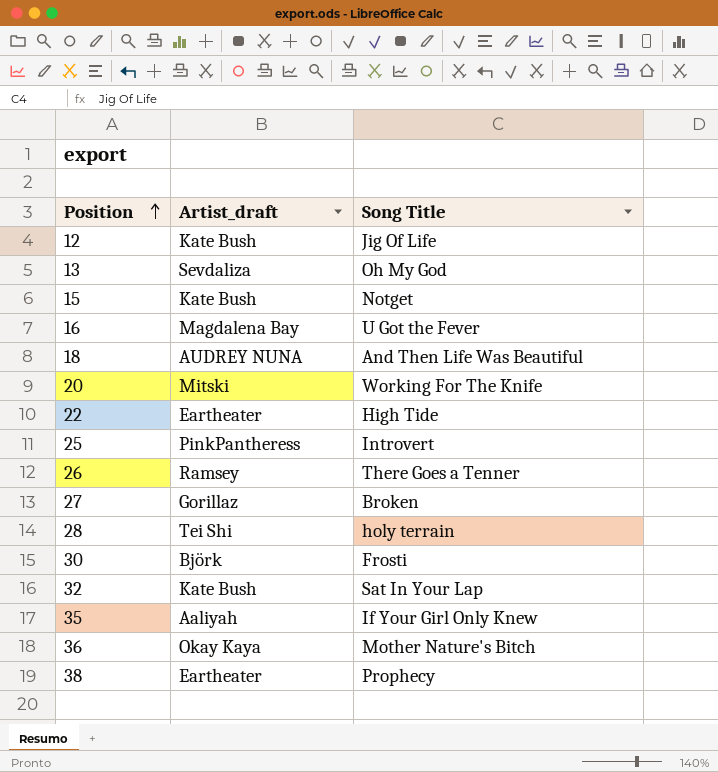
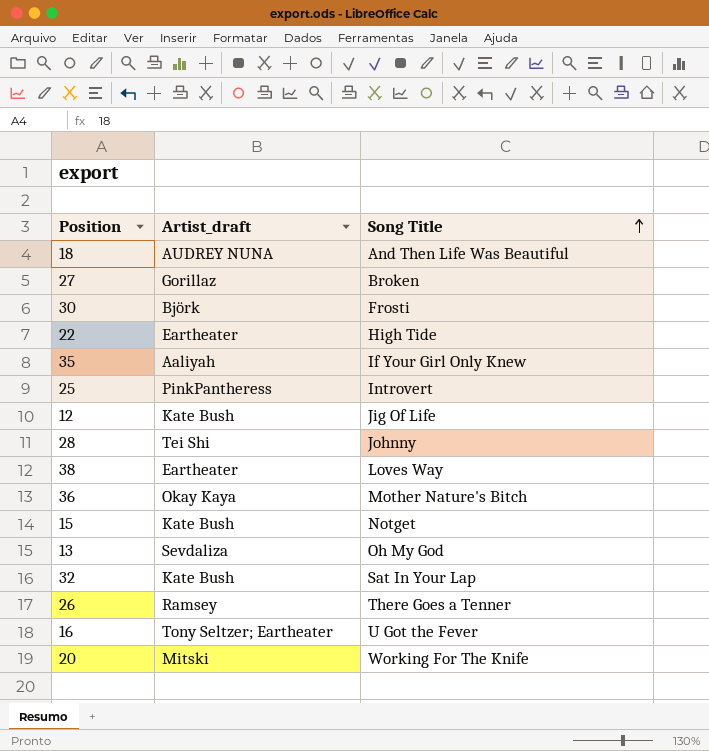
row order: Position ascending -> Song Title ascending
28 | Song Title: holy terrain -> Johnny
38 | Song Title: Prophecy -> Loves Way
16 | Artist_draft: Magdalena Bay -> Tony Seltzer; Eartheater

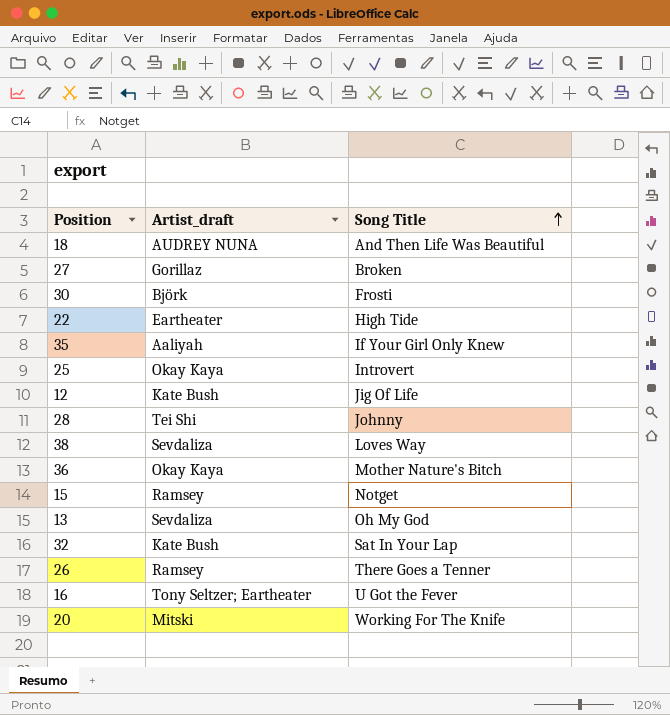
25 | Artist_draft: PinkPantheress -> Okay Kaya
38 | Artist_draft: Eartheater -> Sevdaliza
15 | Artist_draft: Kate Bush -> Ramsey

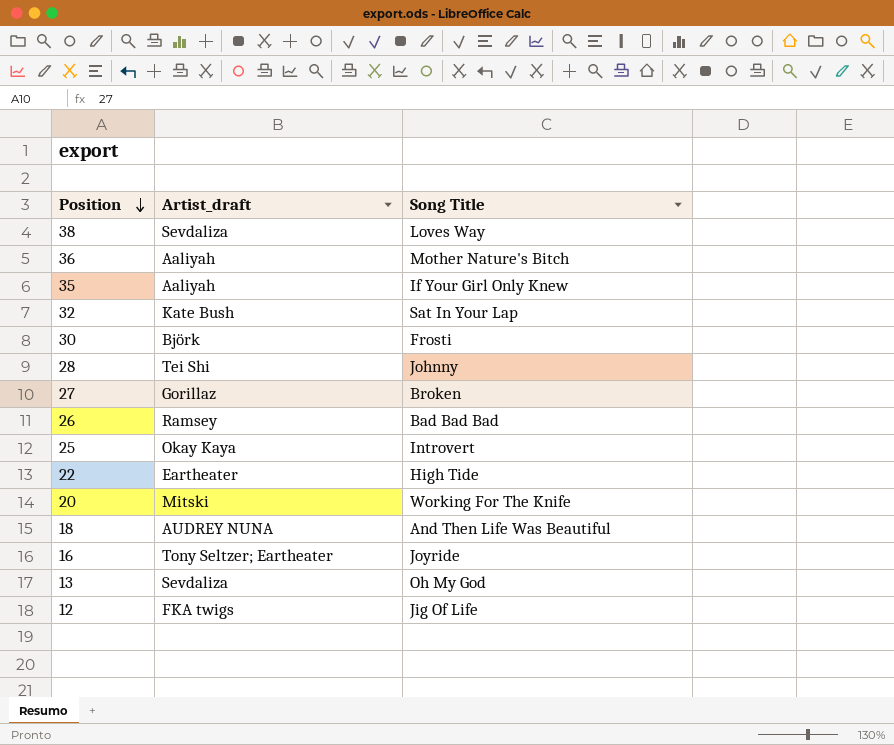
row order: Song Title ascending -> Position descending
row 15: Ramsey | Notget -> none
36 | Artist_draft: Okay Kaya -> Aaliyah
26 | Song Title: There Goes a Tenner -> Bad Bad Bad
16 | Song Title: U Got the Fever -> Joyride
12 | Artist_draft: Kate Bush -> FKA twigs

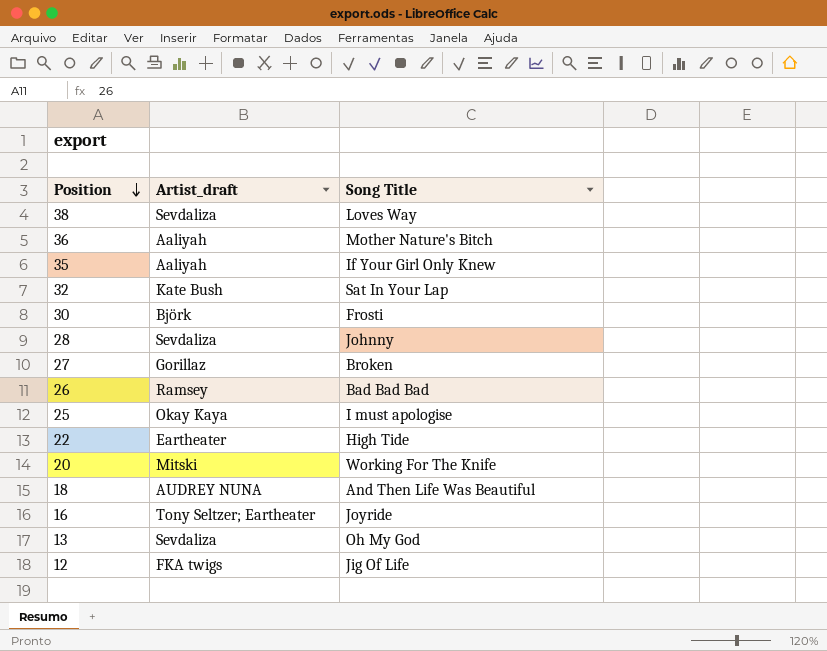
28 | Artist_draft: Tei Shi -> Sevdaliza
25 | Song Title: Introvert -> I must apologise

